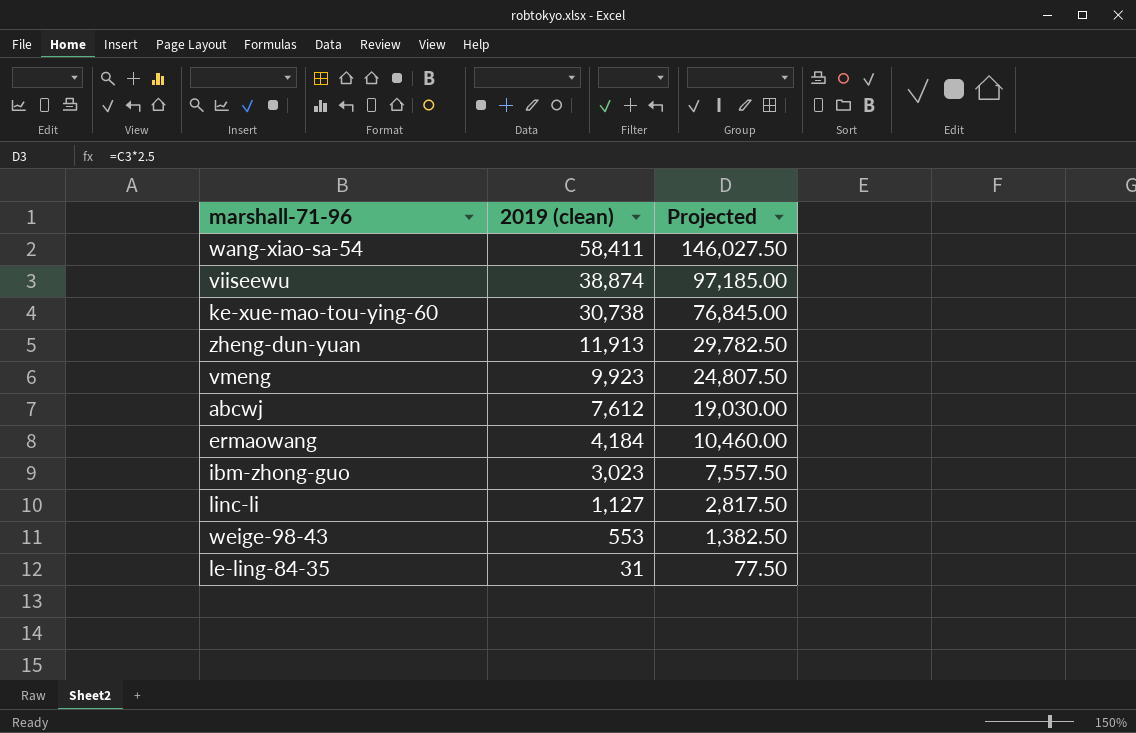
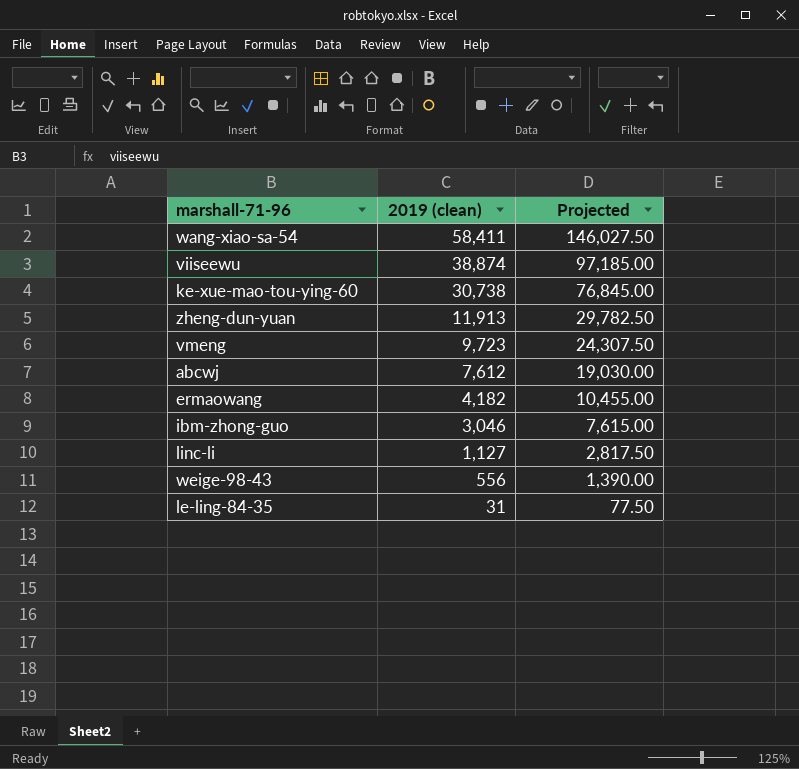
vmeng | 2019 (clean): 9,923 -> 9,723
vmeng | Projected: 24,807.50 -> 24,307.50
ermaowang | 2019 (clean): 4,184 -> 4,182
ermaowang | Projected: 10,460.00 -> 10,455.00
ibm-zhong-guo | 2019 (clean): 3,023 -> 3,046
ibm-zhong-guo | Projected: 7,557.50 -> 7,615.00
weige-98-43 | 2019 (clean): 553 -> 556
weige-98-43 | Projected: 1,382.50 -> 1,390.00

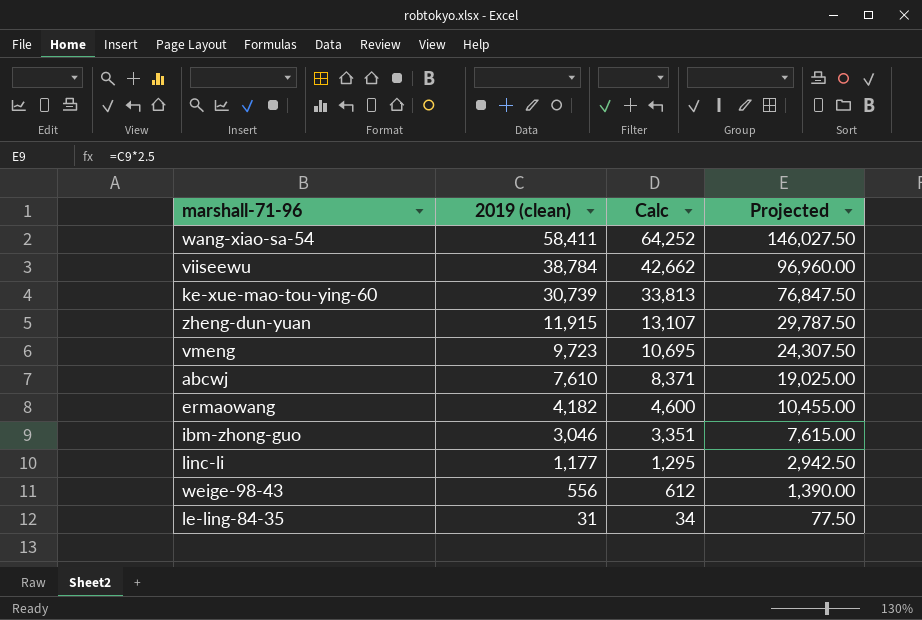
column Calc | formula: none -> [2019 (clean)] * 1.1
viiseewu | 2019 (clean): 38,874 -> 38,784
viiseewu | Projected: 97,185.00 -> 96,960.00
ke-xue-mao-tou-ying-60 | 2019 (clean): 30,738 -> 30,739
ke-xue-mao-tou-ying-60 | Projected: 76,845.00 -> 76,847.50
zheng-dun-yuan | 2019 (clean): 11,913 -> 11,915
zheng-dun-yuan | Projected: 29,782.50 -> 29,787.50
abcwj | 2019 (clean): 7,612 -> 7,610
abcwj | Projected: 19,030.00 -> 19,025.00
linc-li | 2019 (clean): 1,127 -> 1,177
linc-li | Projected: 2,817.50 -> 2,942.50

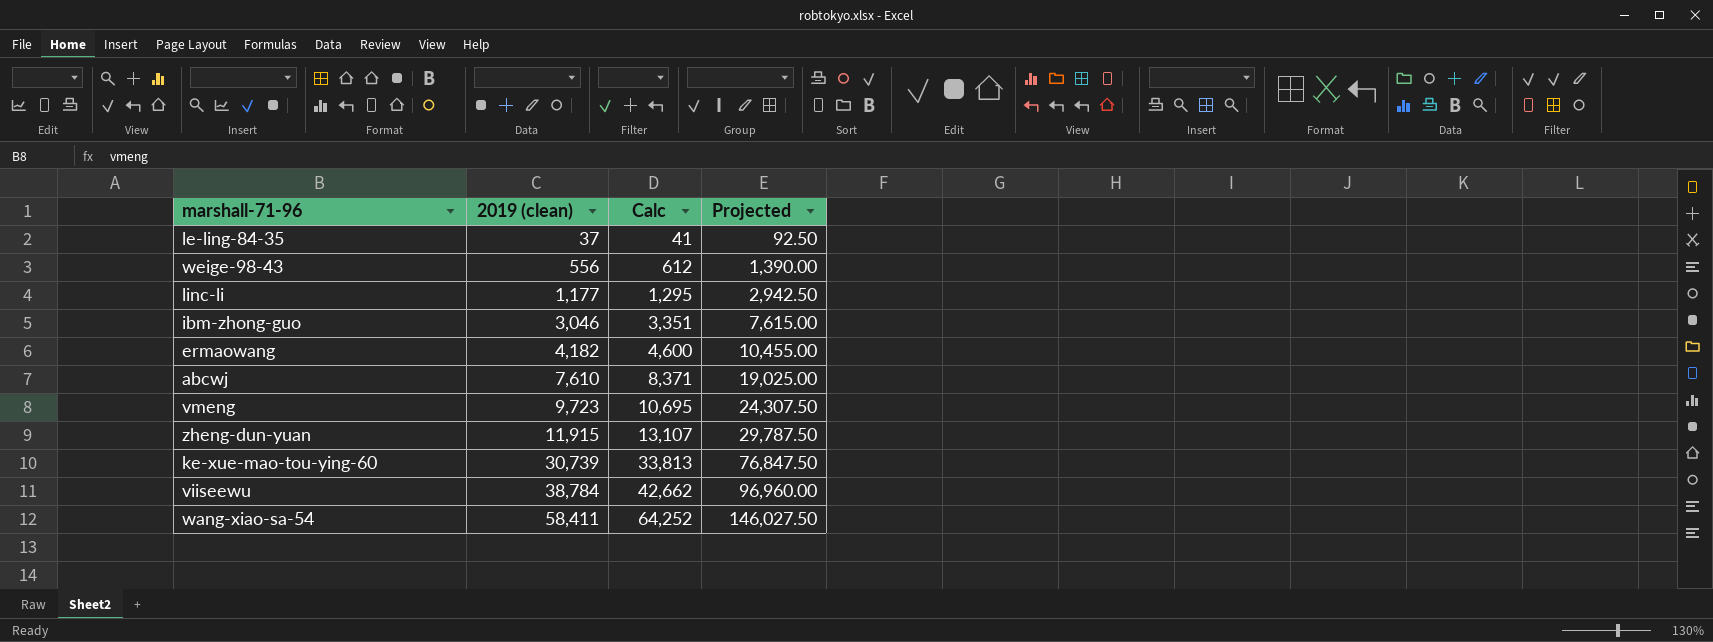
row order: 2019 (clean) descending -> 2019 (clean) ascending
le-ling-84-35 | 2019 (clean): 31 -> 37
le-ling-84-35 | Calc: 34 -> 41
le-ling-84-35 | Projected: 77.50 -> 92.50

